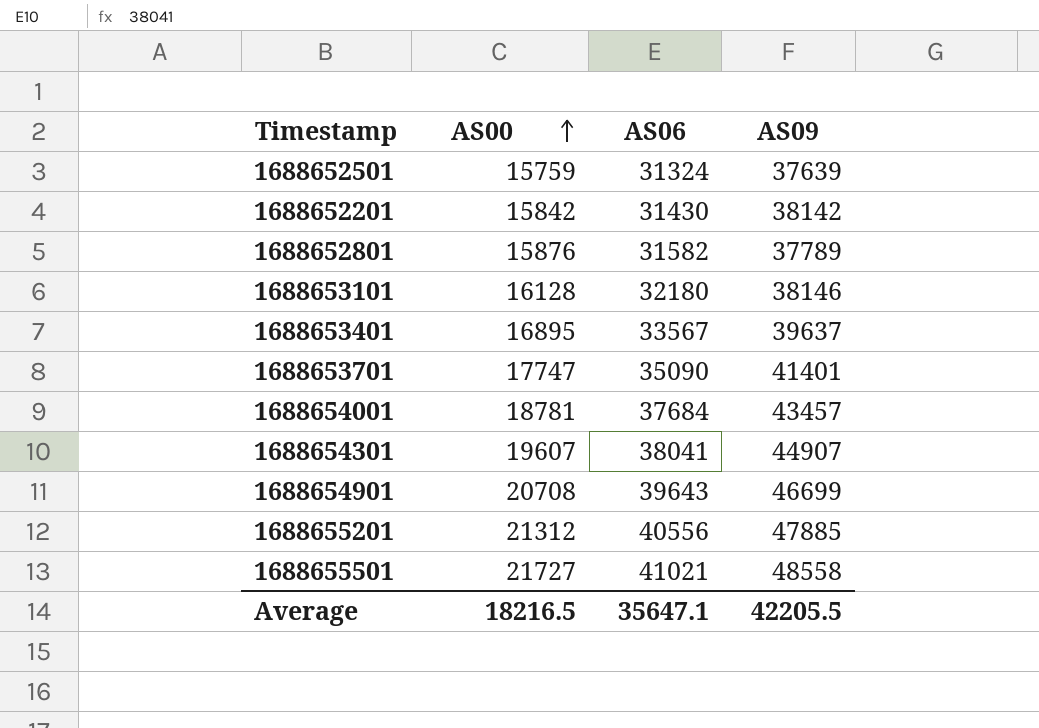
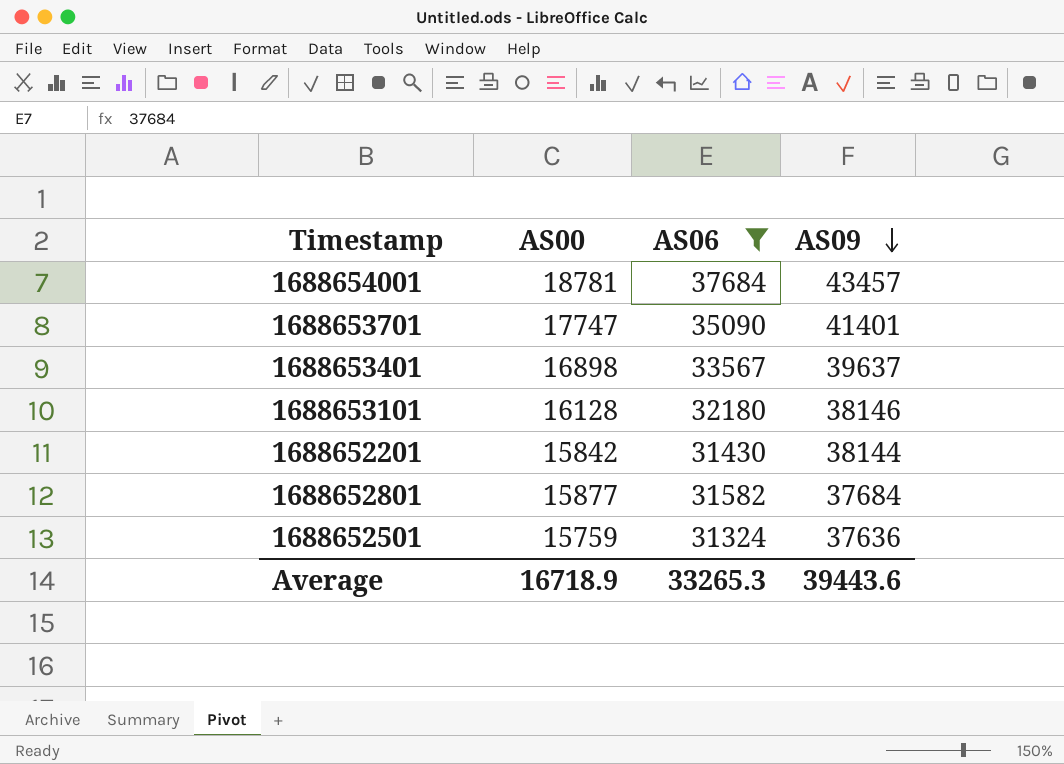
filter: none -> AS06 <= 37684
row order: AS00 ascending -> AS09 descending
1688653401 | AS00: 16895 -> 16898
1688652201 | AS09: 38142 -> 38144
1688652801 | AS00: 15876 -> 15877
1688652801 | AS09: 37789 -> 37684
1688652501 | AS09: 37639 -> 37636
Average | AS00: 18216.5 -> 16718.9
Average | AS06: 35647.1 -> 33265.3
Average | AS09: 42205.5 -> 39443.6

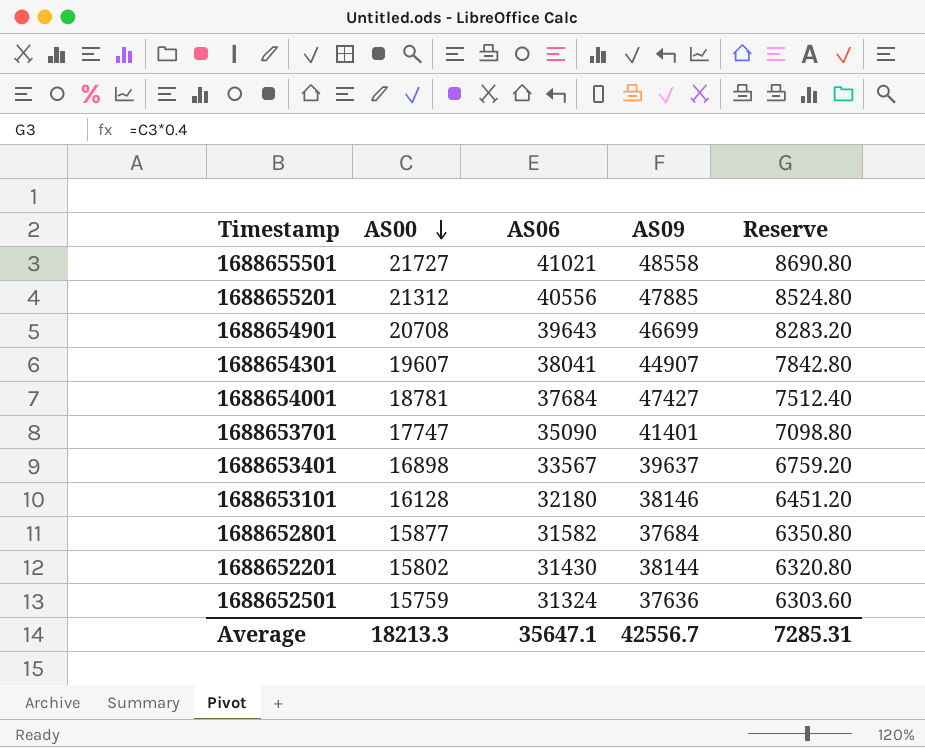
filter: AS06 <= 37684 -> none
row order: AS09 descending -> AS00 descending
column Reserve | formula: none -> [AS00] * 0.4
1688654001 | AS09: 43457 -> 47427
1688652201 | AS00: 15842 -> 15802
Average | AS00: 16718.9 -> 18213.3
Average | AS06: 33265.3 -> 35647.1
Average | AS09: 39443.6 -> 42556.7

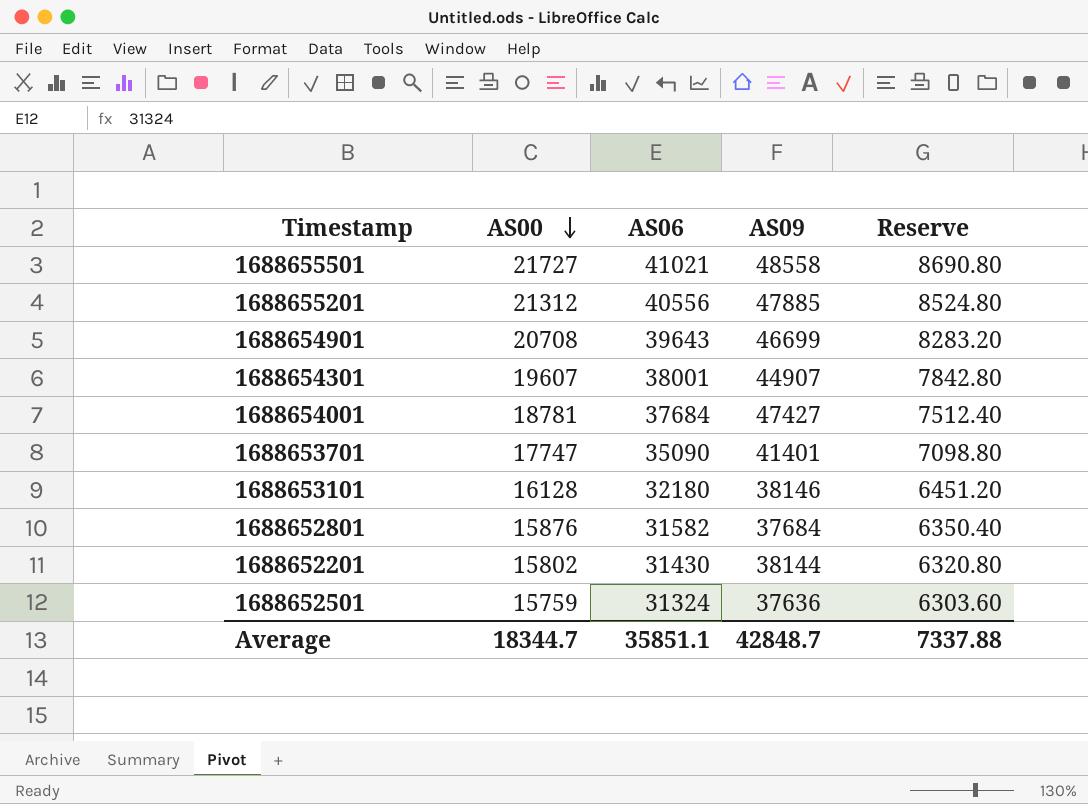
row 1688653401: 16898 | 33567 | 39637 | 6759.20 -> none
1688654301 | AS06: 38041 -> 38001
1688652801 | AS00: 15877 -> 15876
1688652801 | Reserve: 6350.80 -> 6350.40
Average | AS00: 18213.3 -> 18344.7
Average | AS06: 35647.1 -> 35851.1
Average | AS09: 42556.7 -> 42848.7
Average | Reserve: 7285.31 -> 7337.88

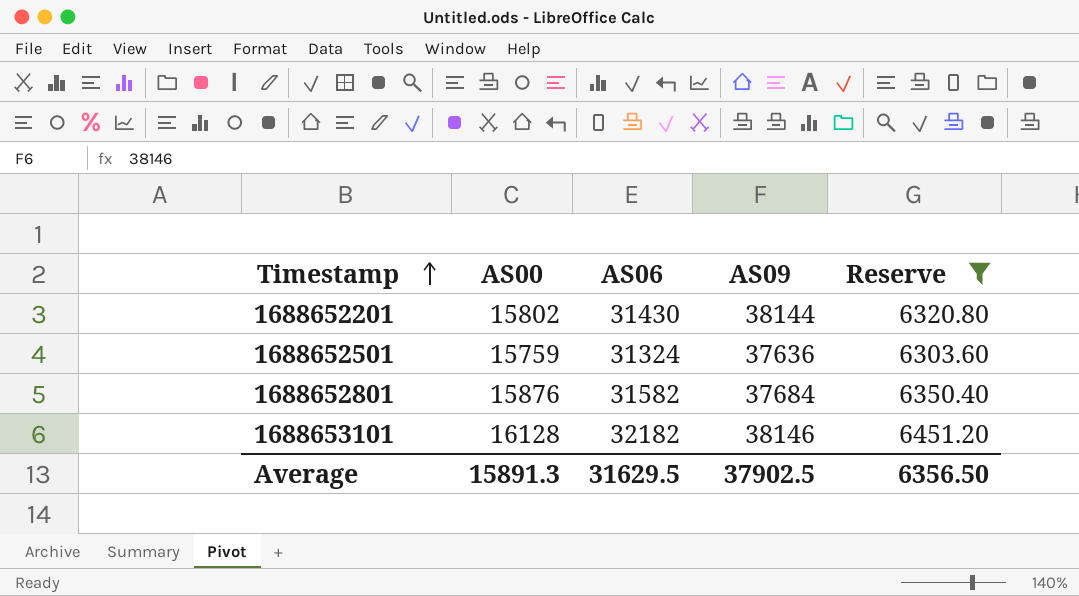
filter: none -> Reserve <= 6451.20
row order: AS00 descending -> Timestamp ascending
1688653101 | AS06: 32180 -> 32182
Average | AS00: 18344.7 -> 15891.3
Average | AS06: 35851.1 -> 31629.5
Average | AS09: 42848.7 -> 37902.5
Average | Reserve: 7337.88 -> 6356.50

